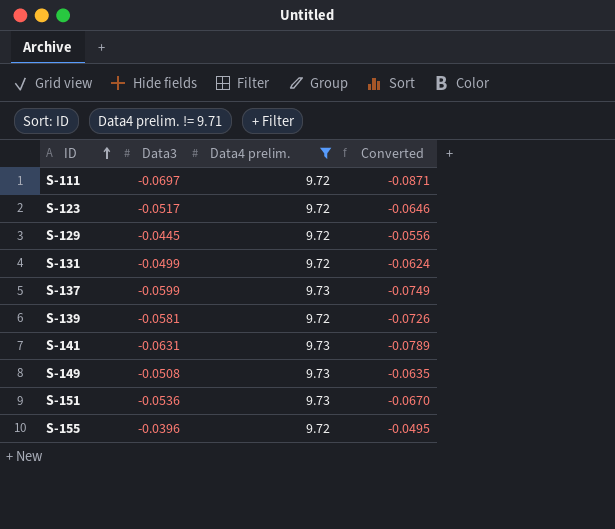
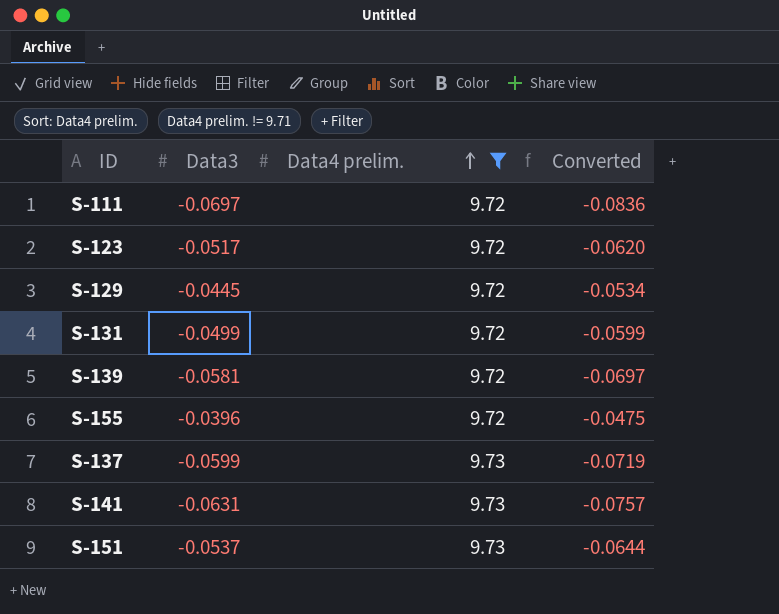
row order: ID ascending -> Data4 prelim. ascending
column Converted | formula: [Data3] * 1.25 -> [Data3] * 1.2
row S-149: -0.0508 | 9.73 | -0.0635 -> none
S-151 | Data3: -0.0536 -> -0.0537

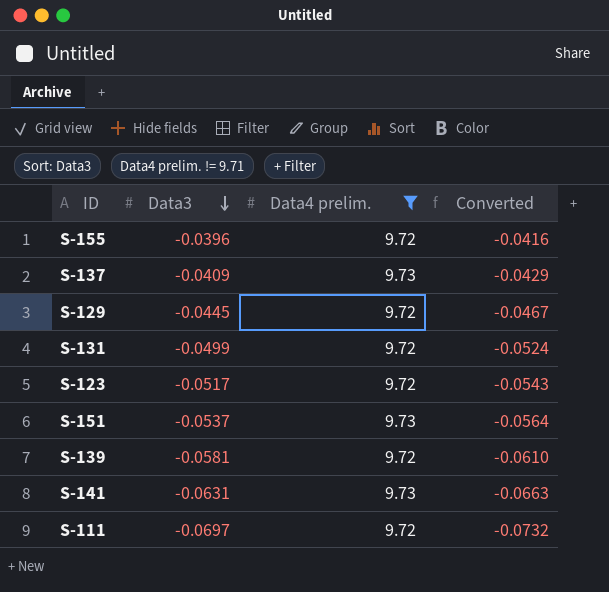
row order: Data4 prelim. ascending -> Data3 descending
column Converted | formula: [Data3] * 1.2 -> [Data3] * 1.05
S-137 | Data3: -0.0599 -> -0.0409

